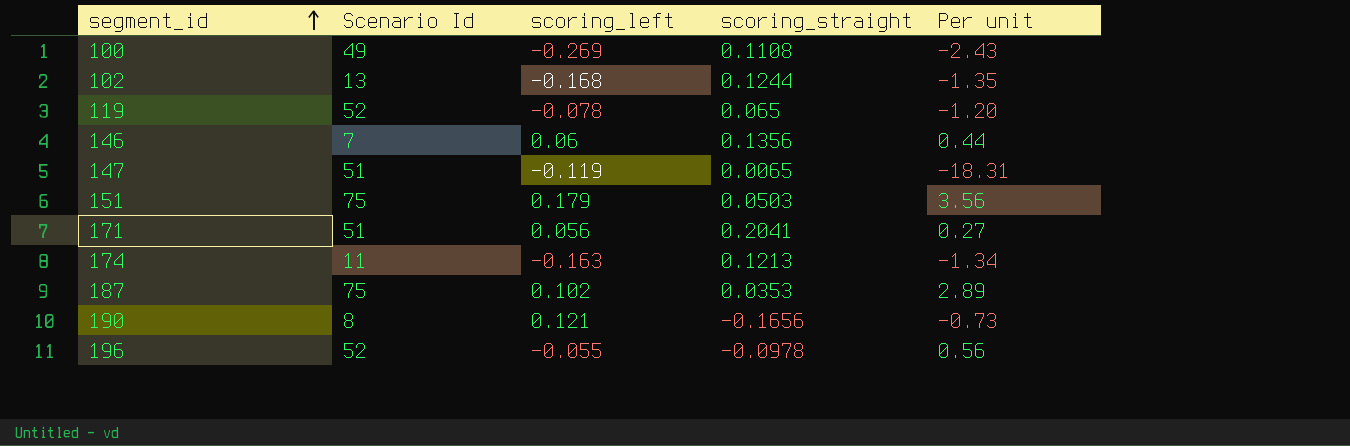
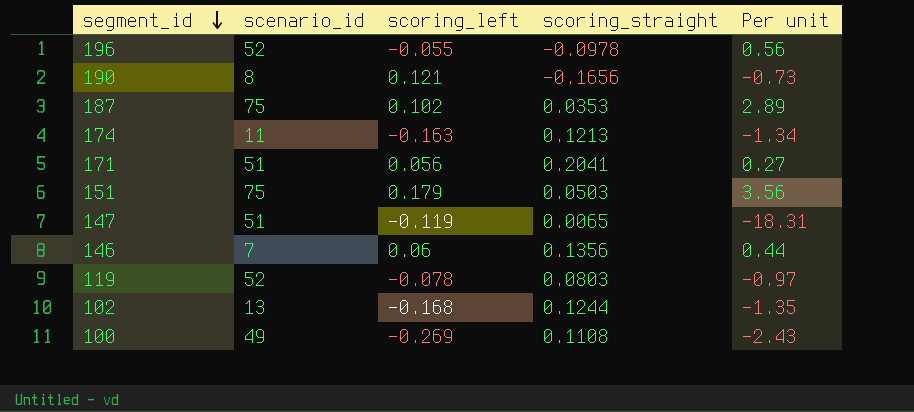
row order: segment_id ascending -> segment_id descending
column name: Scenario Id -> scenario_id
119 | scoring_straight: 0.065 -> 0.0803
119 | Per unit: -1.20 -> -0.97

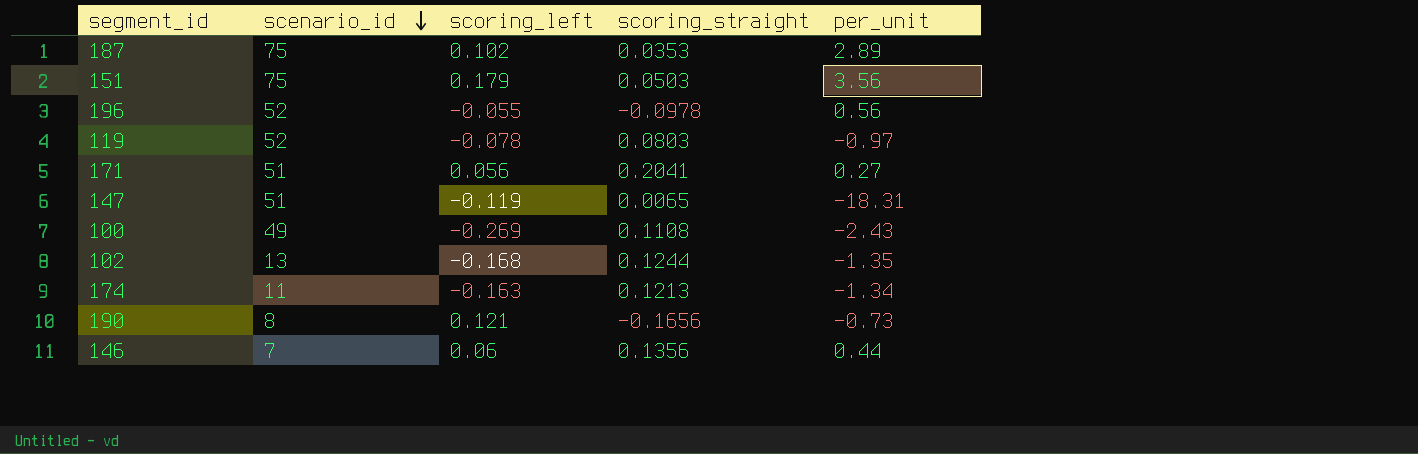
row order: segment_id descending -> scenario_id descending
column name: Per unit -> per_unit

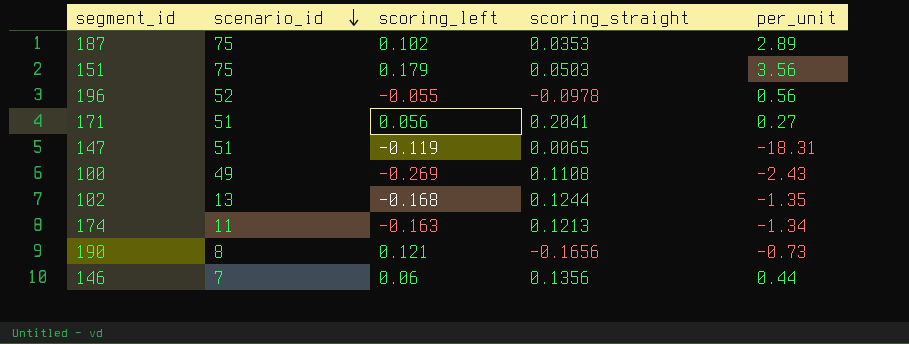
row 119: 52 | -0.078 | 0.0803 | -0.97 -> none

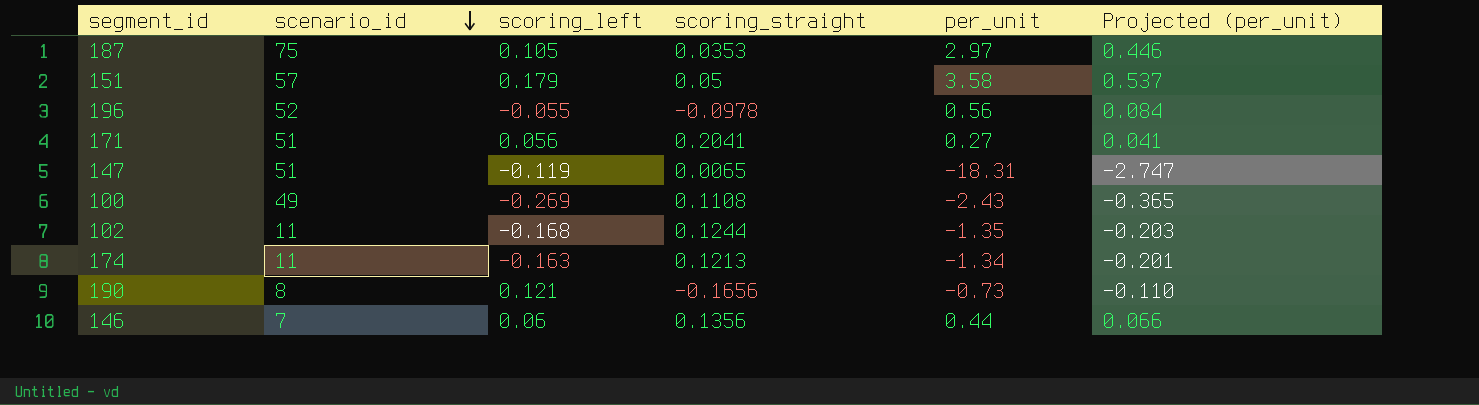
column Projected (per_unit) | formula: none -> [per_unit] * 0.15
187 | scoring_left: 0.102 -> 0.105
187 | per_unit: 2.89 -> 2.97
151 | scenario_id: 75 -> 57
151 | scoring_straight: 0.0503 -> 0.05
151 | per_unit: 3.56 -> 3.58
102 | scenario_id: 13 -> 11

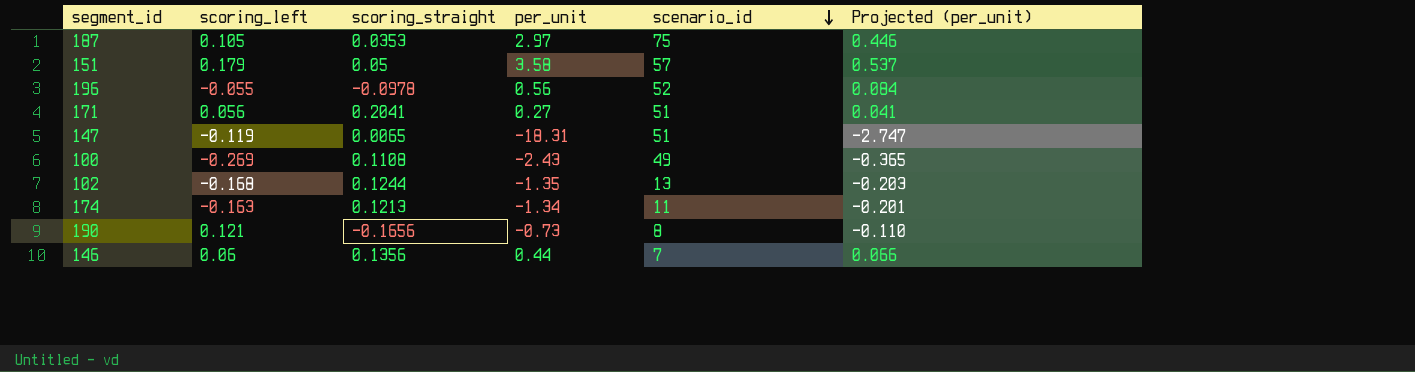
column scenario_id | position: 2 -> 5
102 | scenario_id: 11 -> 13

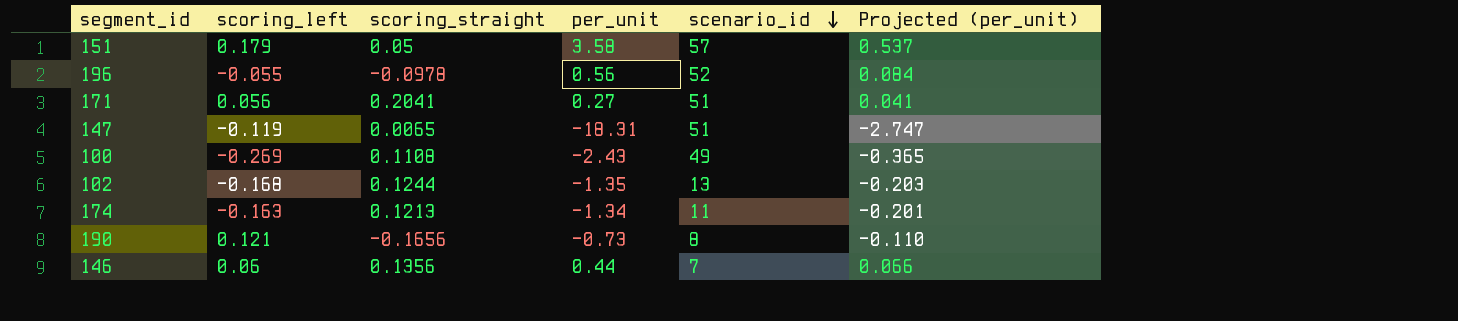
row 187: 0.105 | 0.0353 | 2.97 | 75 | 0.446 -> none

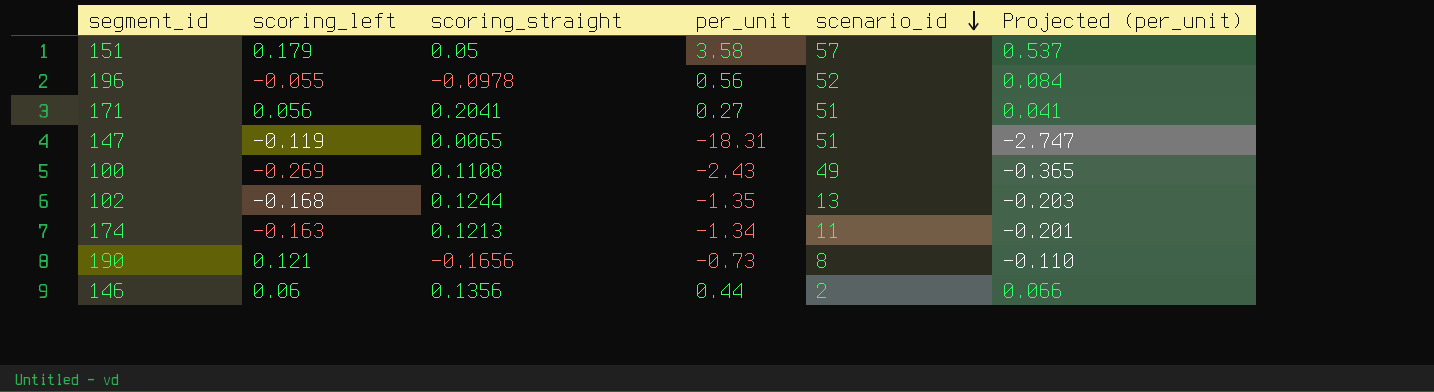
146 | scenario_id: 7 -> 2

